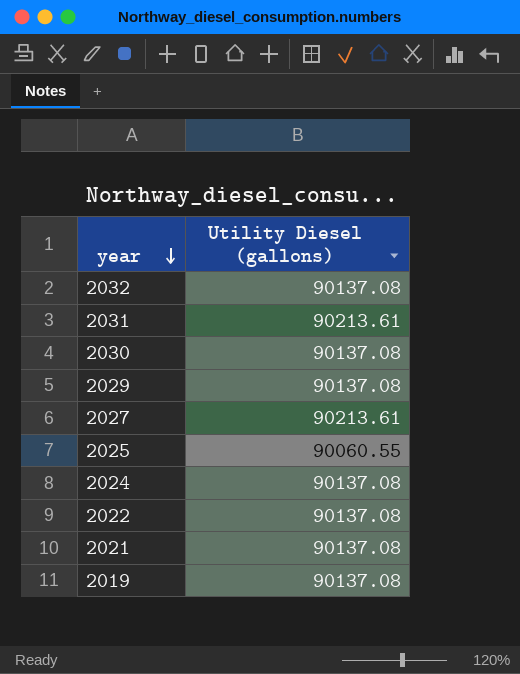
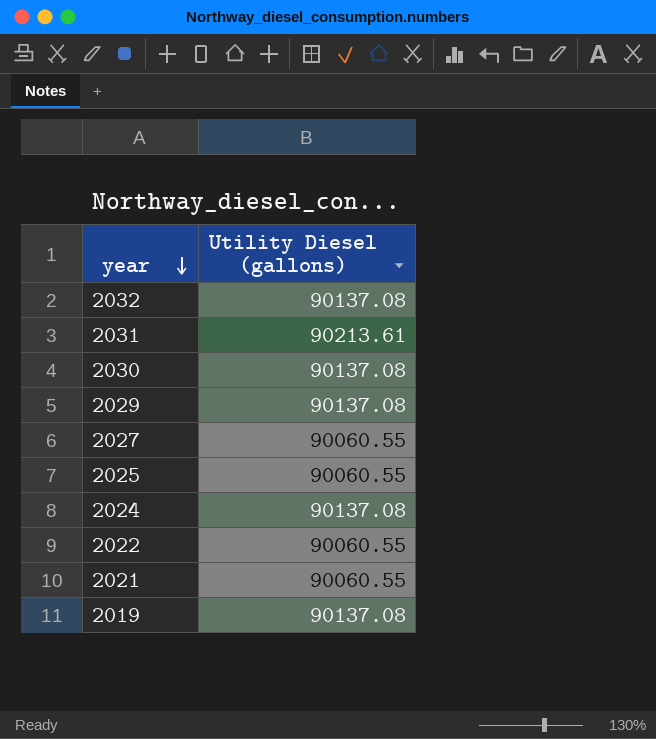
2027 | Utility Diesel (gallons): 90213.61 -> 90060.55
2022 | Utility Diesel (gallons): 90137.08 -> 90060.55
2021 | Utility Diesel (gallons): 90137.08 -> 90060.55

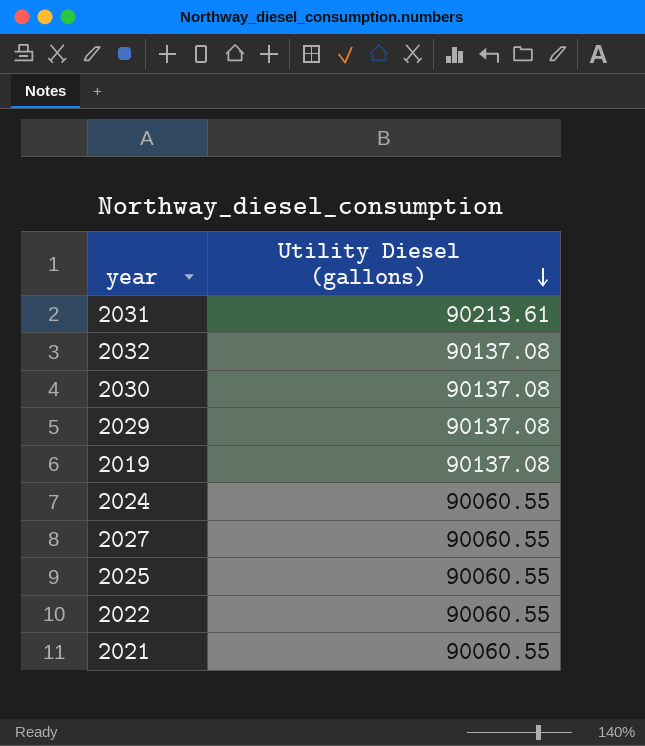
row order: year descending -> Utility Diesel (gallons) descending
2024 | Utility Diesel (gallons): 90137.08 -> 90060.55

